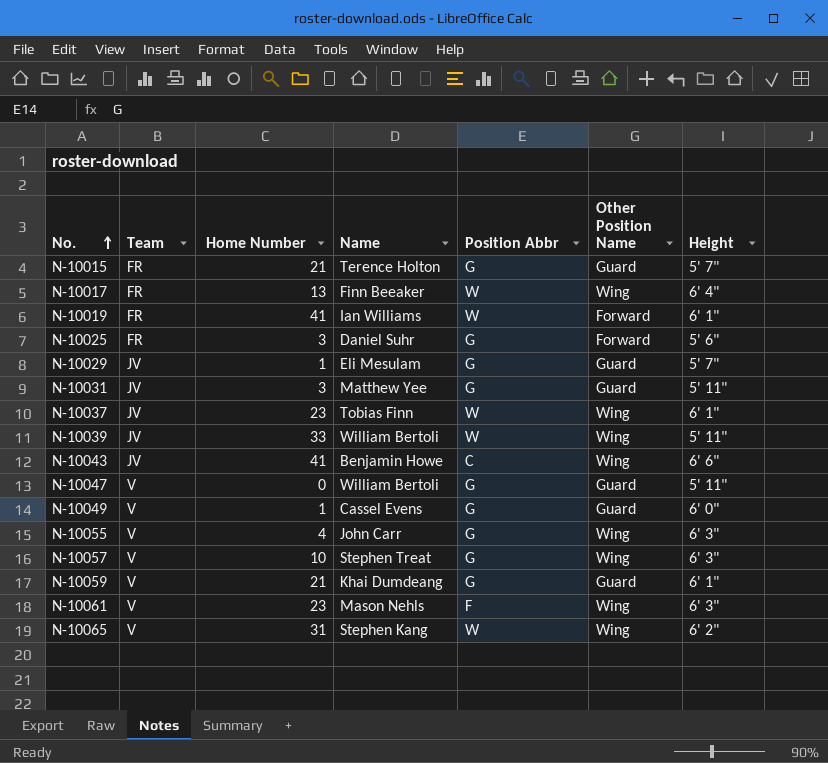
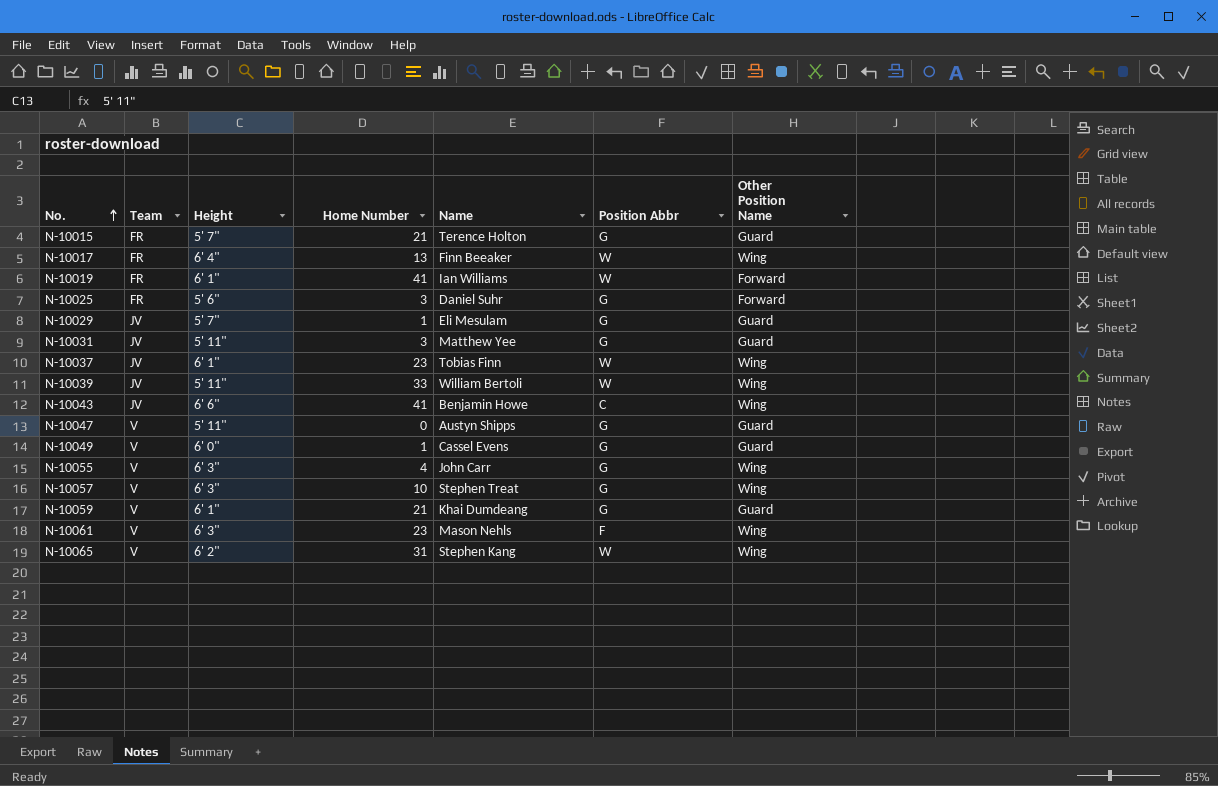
column Height | position: 7 -> 3
N-10047 | Name: William Bertoli -> Austyn Shipps

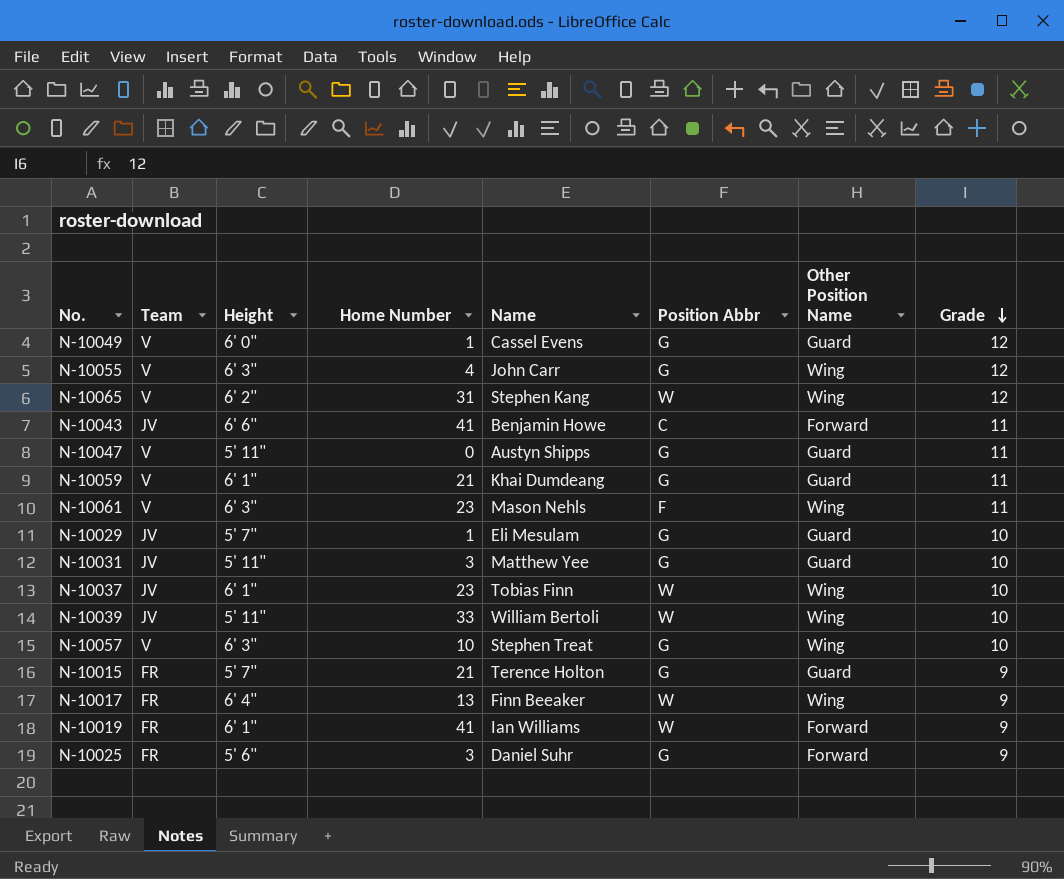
row order: No. ascending -> Grade descending
column Grade | position: none -> 8
N-10043 | Other Position Name: Wing -> Forward

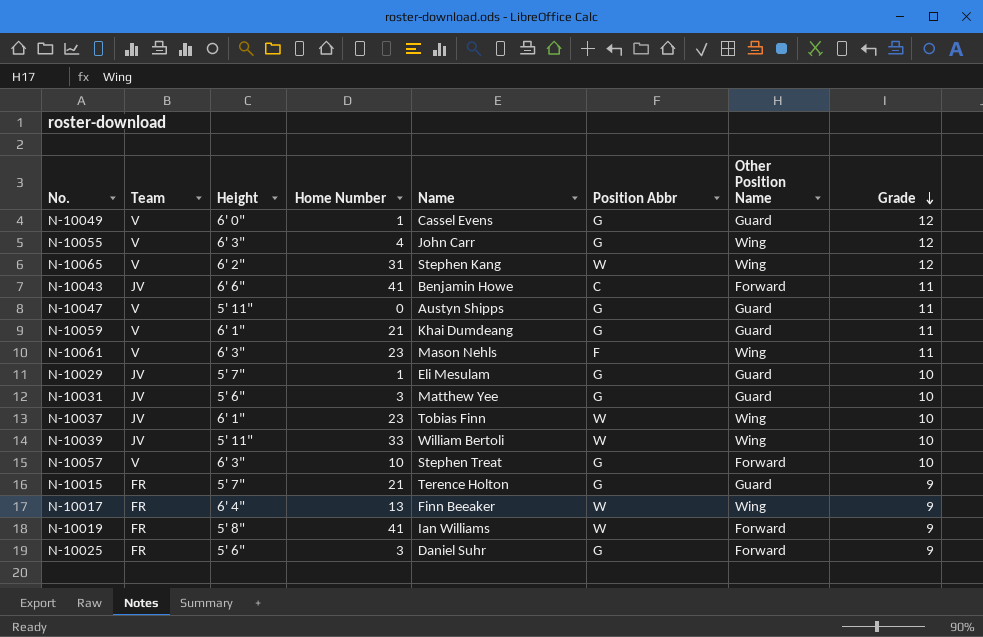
N-10031 | Height: 5' 11" -> 5' 6"
N-10057 | Other Position Name: Wing -> Forward
N-10019 | Height: 6' 1" -> 5' 8"

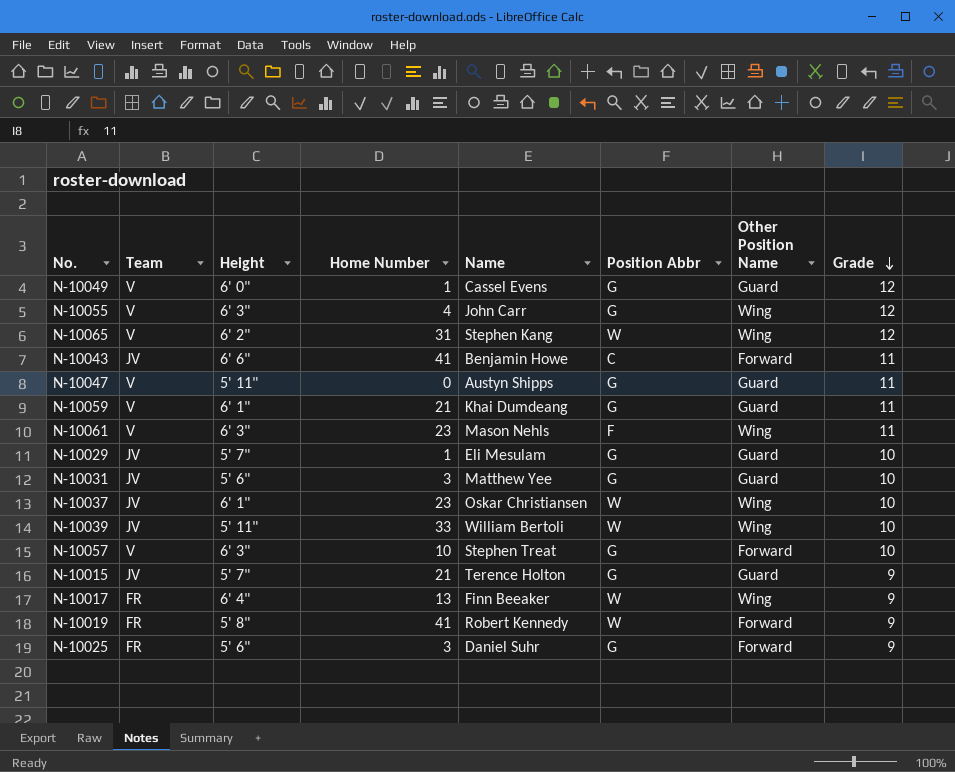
N-10037 | Name: Tobias Finn -> Oskar Christiansen
N-10015 | Team: FR -> JV
N-10019 | Name: Ian Williams -> Robert Kennedy

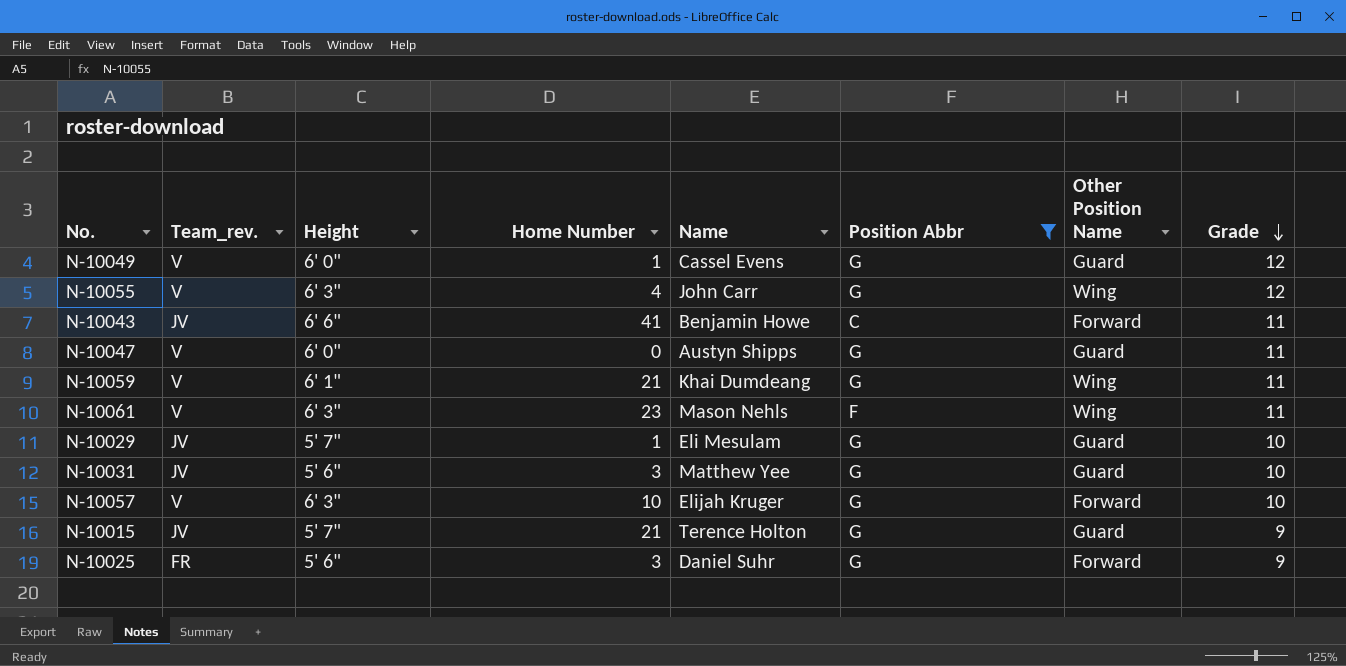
filter: none -> Position Abbr != W
column name: Team -> Team_rev.
N-10047 | Height: 5' 11" -> 6' 0"
N-10059 | Other Position Name: Guard -> Wing
N-10057 | Name: Stephen Treat -> Elijah Kruger

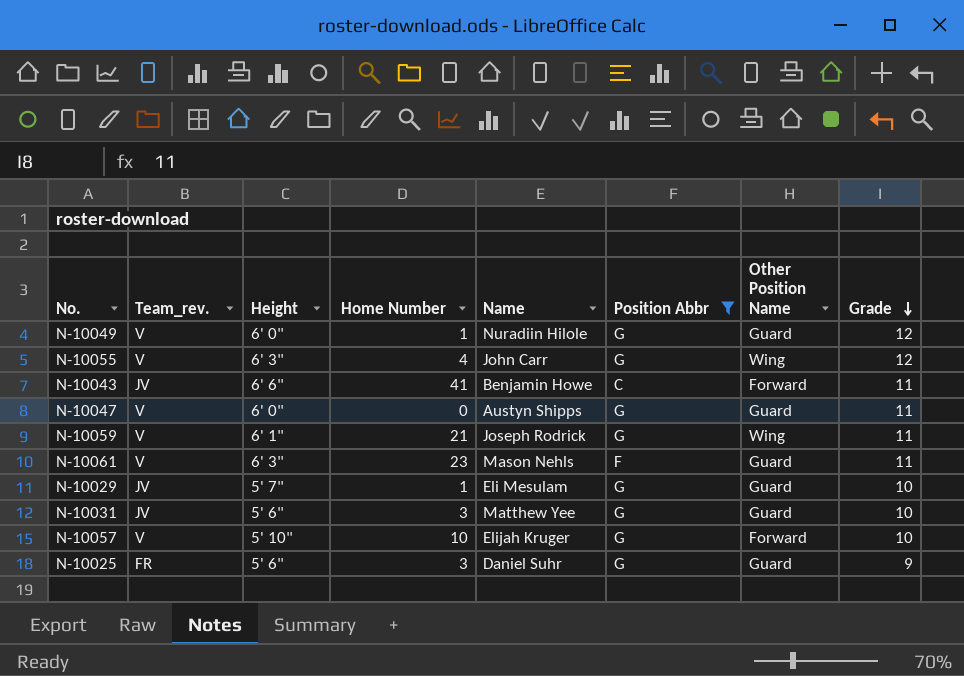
row N-10015: JV | 5' 7" | 21 | Terence Holton | G | Guard | 9 -> none
N-10049 | Name: Cassel Evens -> Nuradiin Hilole
N-10059 | Name: Khai Dumdeang -> Joseph Rodrick
N-10061 | Other Position Name: Wing -> Guard
N-10057 | Height: 6' 3" -> 5' 10"
N-10025 | Other Position Name: Forward -> Guard

